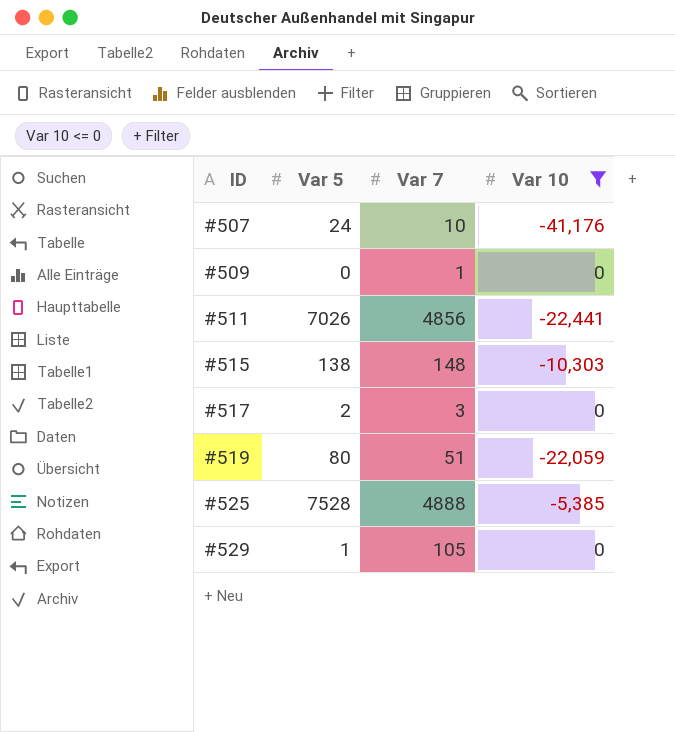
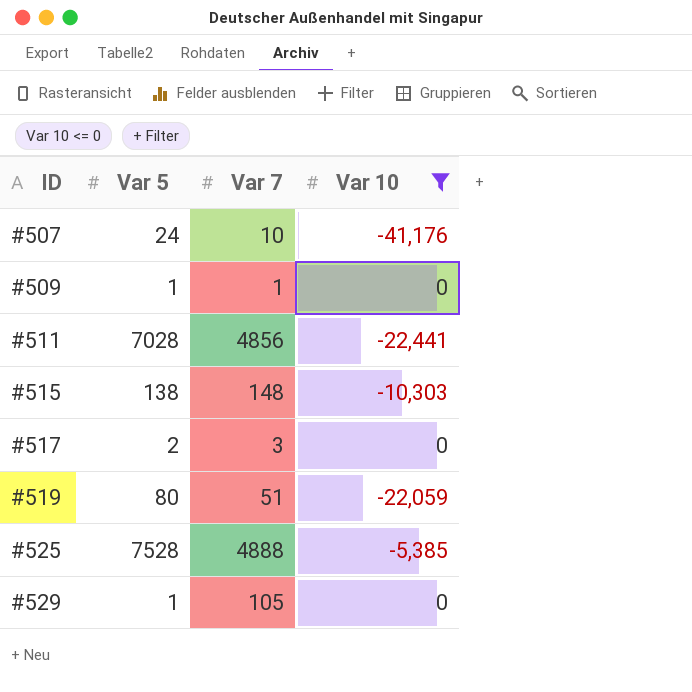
#509 | Var 5: 0 -> 1
#511 | Var 5: 7026 -> 7028

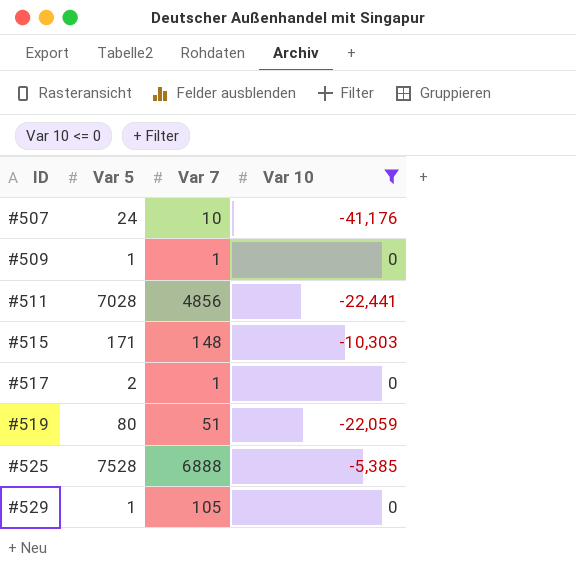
#515 | Var 5: 138 -> 171
#517 | Var 7: 3 -> 1
#525 | Var 7: 4888 -> 6888

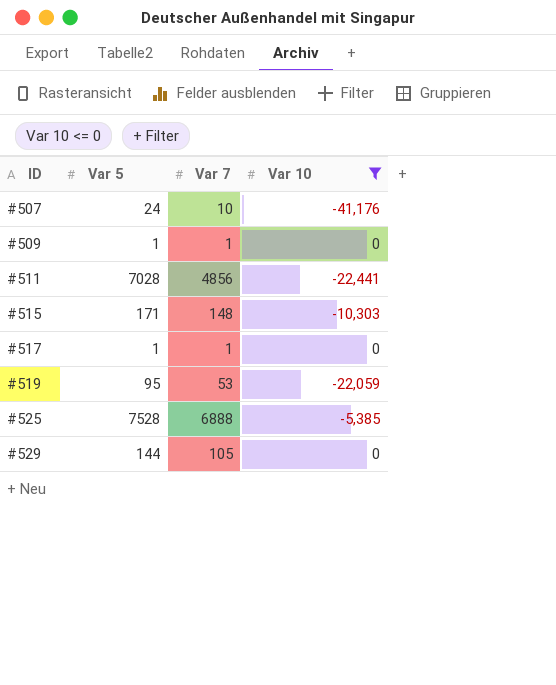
#517 | Var 5: 2 -> 1
#519 | Var 5: 80 -> 95
#519 | Var 7: 51 -> 53
#529 | Var 5: 1 -> 144

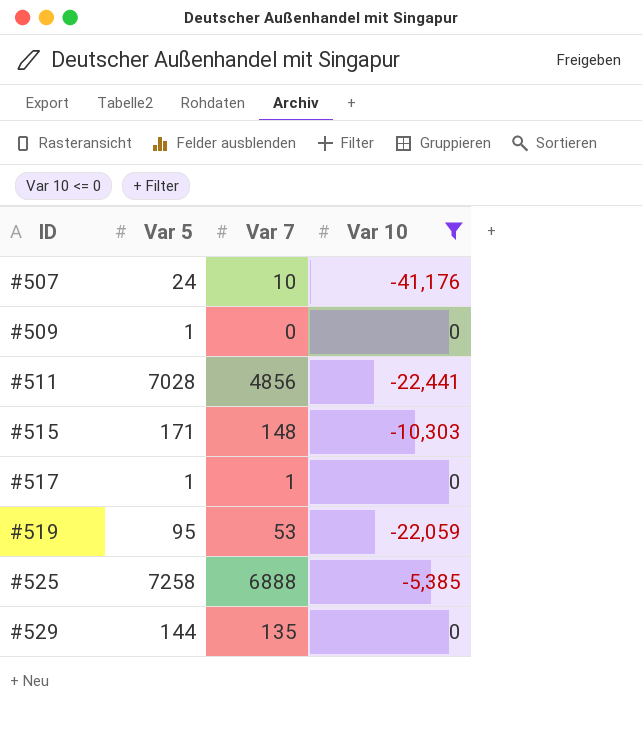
#509 | Var 7: 1 -> 0
#525 | Var 5: 7528 -> 7258
#529 | Var 7: 105 -> 135

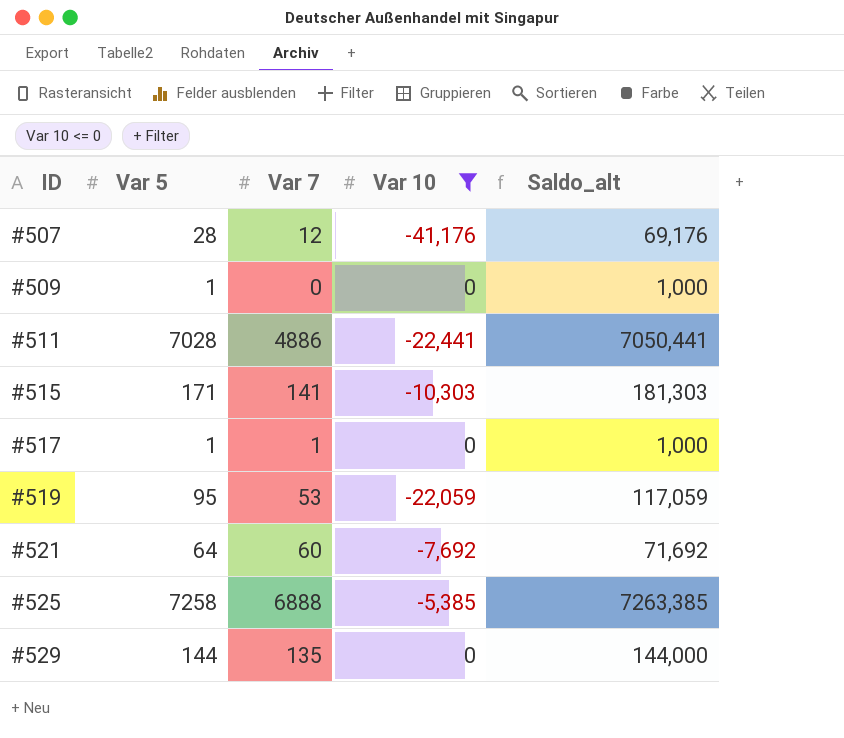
column Saldo_alt | formula: none -> [Var 5] - [Var 10]
#507 | Var 5: 24 -> 28
#507 | Var 7: 10 -> 12
#511 | Var 7: 4856 -> 4886
#515 | Var 7: 148 -> 141
row #521: none -> 64 | 60 | -7,692 | 71,692

